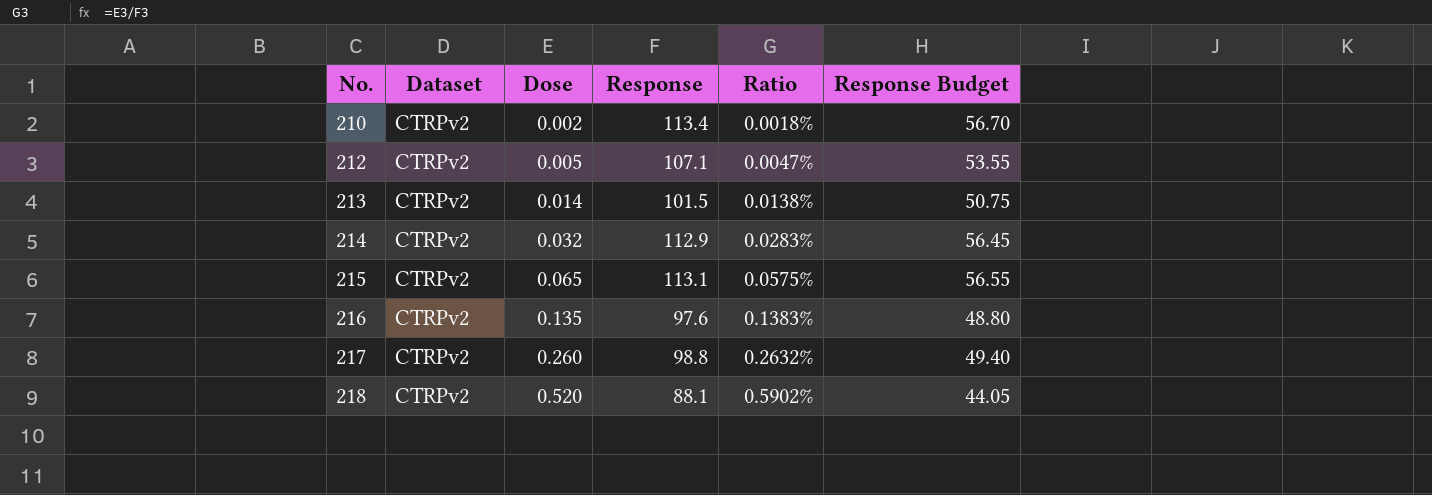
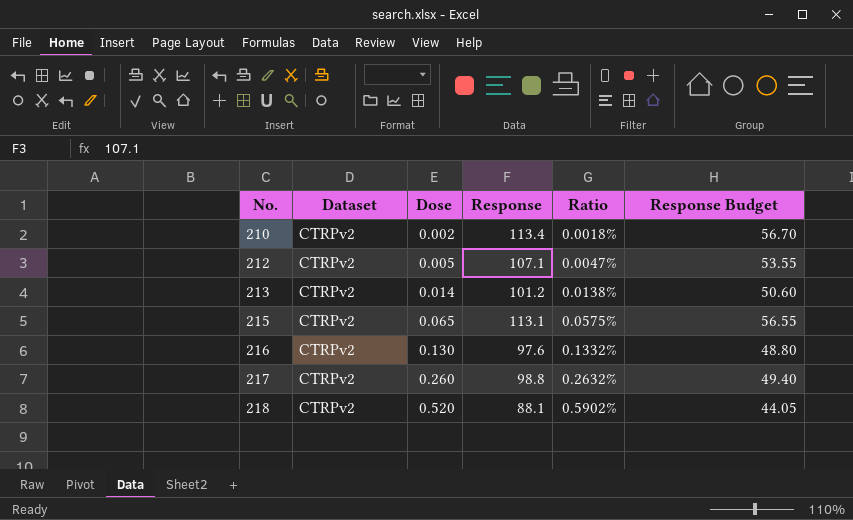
row 214: CTRPv2 | 0.032 | 112.9 | 0.0283% | 56.45 -> none
213 | Response: 101.5 -> 101.2
213 | Response Budget: 50.75 -> 50.60
216 | Dose: 0.135 -> 0.130
216 | Ratio: 0.1383% -> 0.1332%

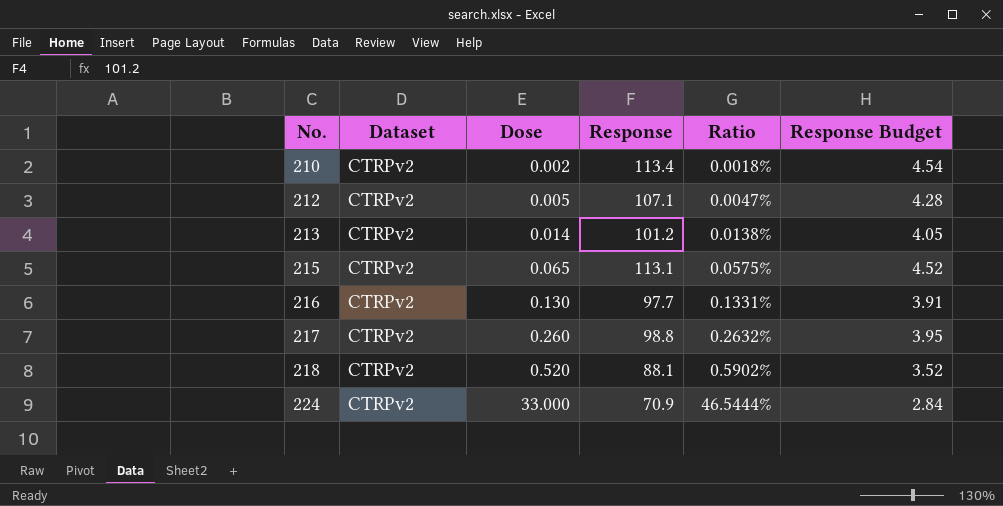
column Response Budget | formula: [Response] * 0.5 -> [Response] * 0.04
216 | Response: 97.6 -> 97.7
216 | Ratio: 0.1332% -> 0.1331%
row 224: none -> CTRPv2 | 33.000 | 70.9 | 46.5444% | 2.84

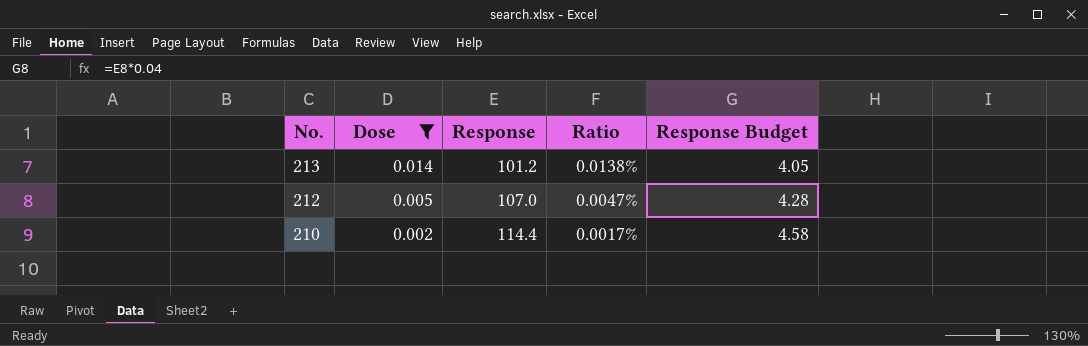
filter: none -> Dose <= 0.014
row order: No. ascending -> No. descending
column Dataset | position: 2 -> none
212 | Response: 107.1 -> 107.0
210 | Response: 113.4 -> 114.4
210 | Ratio: 0.0018% -> 0.0017%
210 | Response Budget: 4.54 -> 4.58

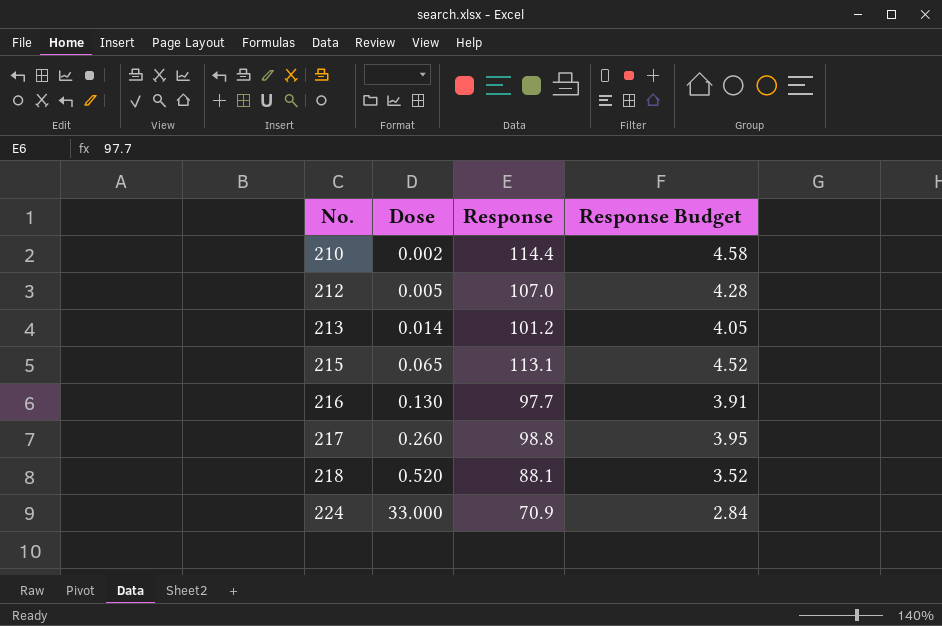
filter: Dose <= 0.014 -> none
row order: No. descending -> No. ascending
column Ratio | formula: [Dose] / [Response] -> none

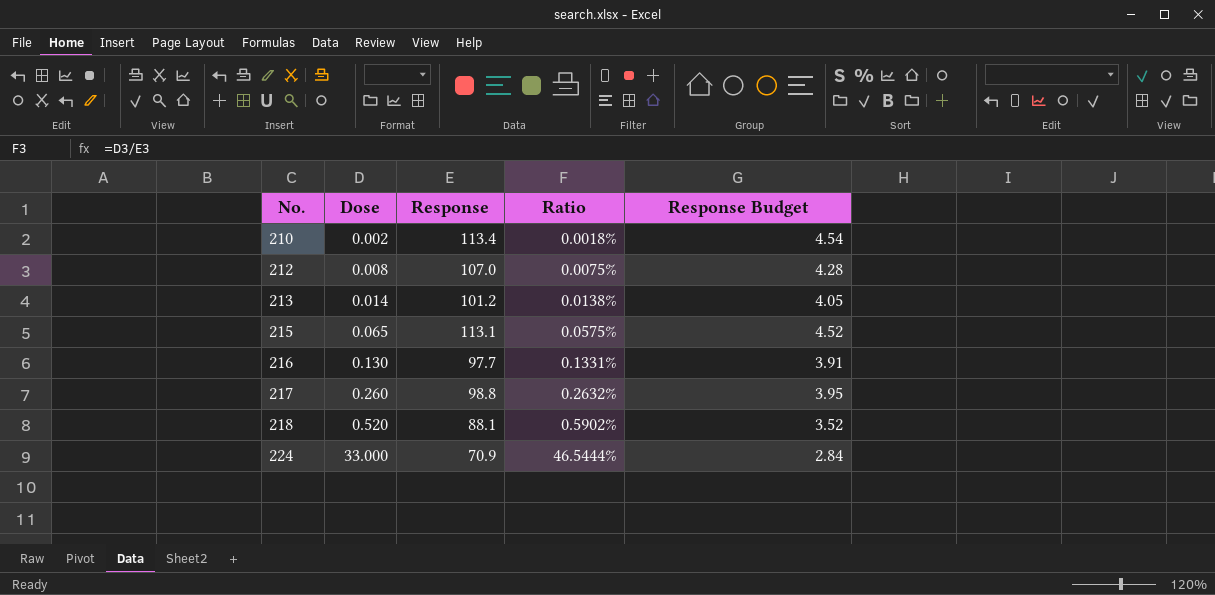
column Ratio | formula: none -> [Dose] / [Response]
210 | Response: 114.4 -> 113.4
210 | Response Budget: 4.58 -> 4.54
212 | Dose: 0.005 -> 0.008

